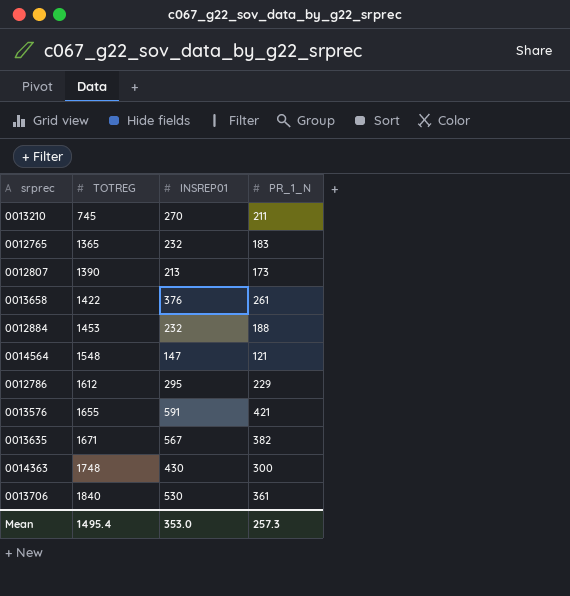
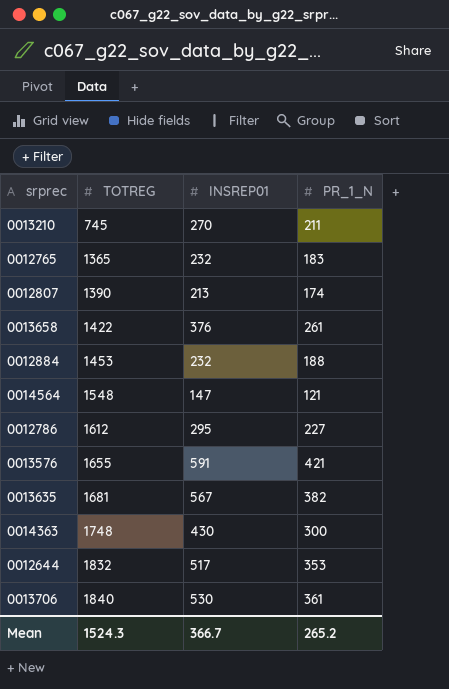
0012807 | PR_1_N: 173 -> 174
0012786 | PR_1_N: 229 -> 227
0013635 | TOTREG: 1671 -> 1681
row 0012644: none -> 1832 | 517 | 353
Mean | TOTREG: 1495.4 -> 1524.3
Mean | INSREP01: 353.0 -> 366.7
Mean | PR_1_N: 257.3 -> 265.2

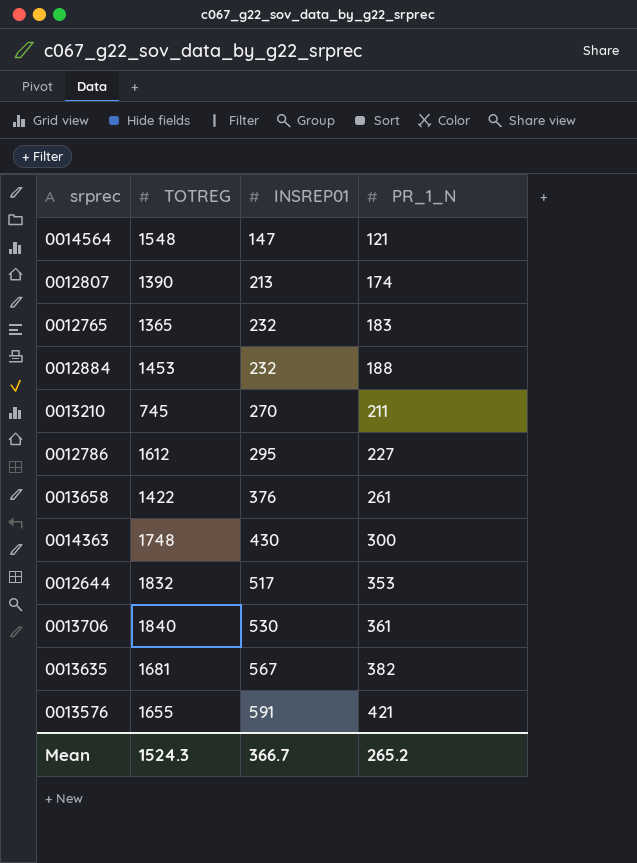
row order: TOTREG ascending -> INSREP01 ascending

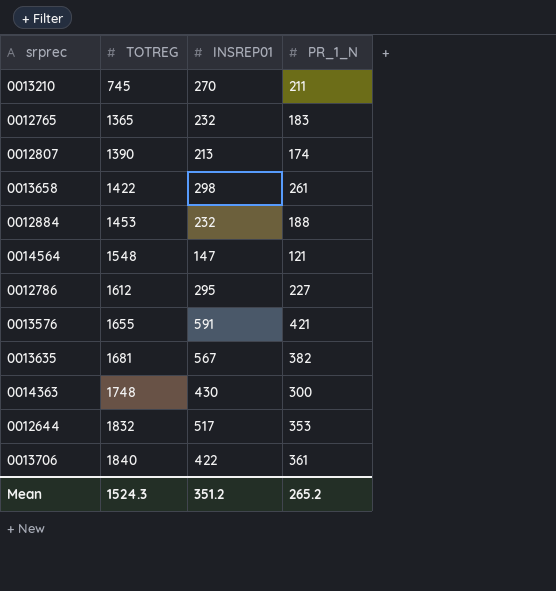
row order: INSREP01 ascending -> TOTREG ascending
0013658 | INSREP01: 376 -> 298
0013706 | INSREP01: 530 -> 422
Mean | INSREP01: 366.7 -> 351.2

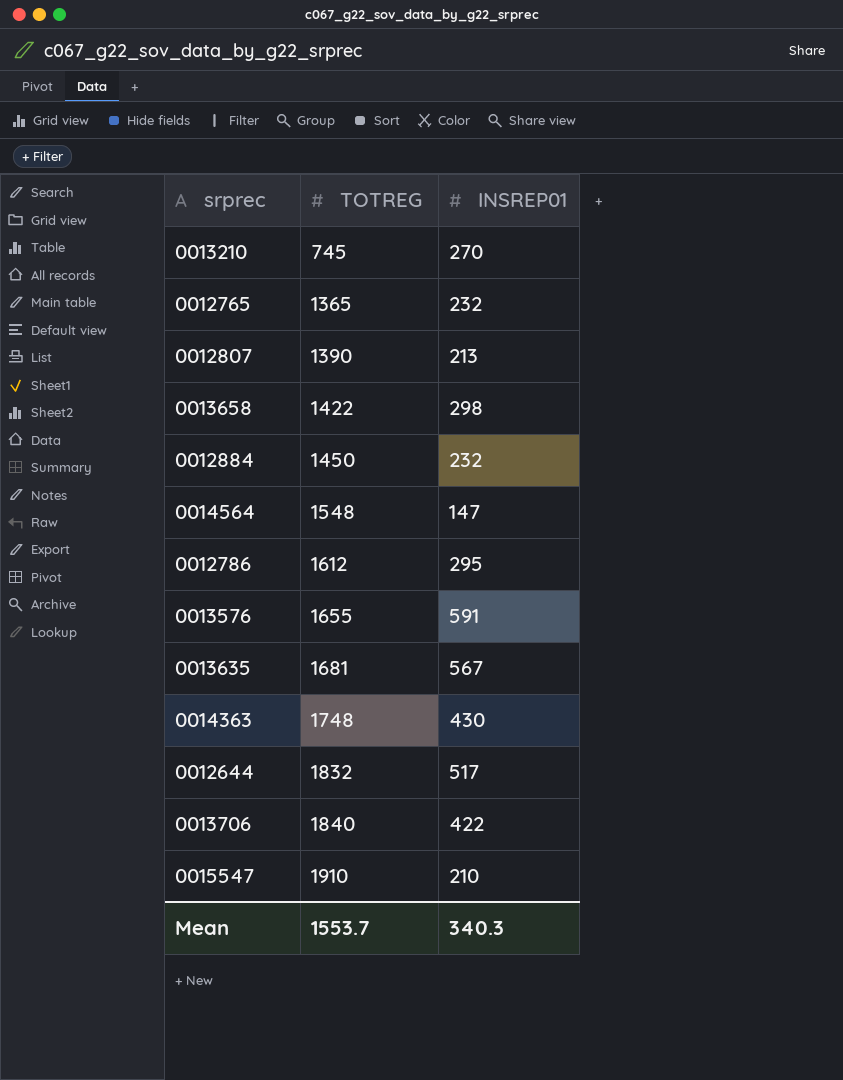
column PR_1_N | position: 4 -> none
0012884 | TOTREG: 1453 -> 1450
row 0015547: none -> 1910 | 210
Mean | TOTREG: 1524.3 -> 1553.7
Mean | INSREP01: 351.2 -> 340.3

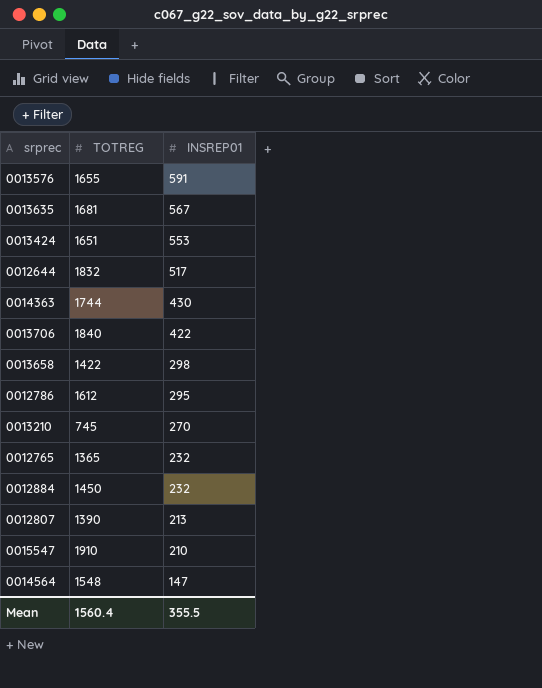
row order: TOTREG ascending -> INSREP01 descending
row 0013424: none -> 1651 | 553
0014363 | TOTREG: 1748 -> 1744
Mean | TOTREG: 1553.7 -> 1560.4
Mean | INSREP01: 340.3 -> 355.5

